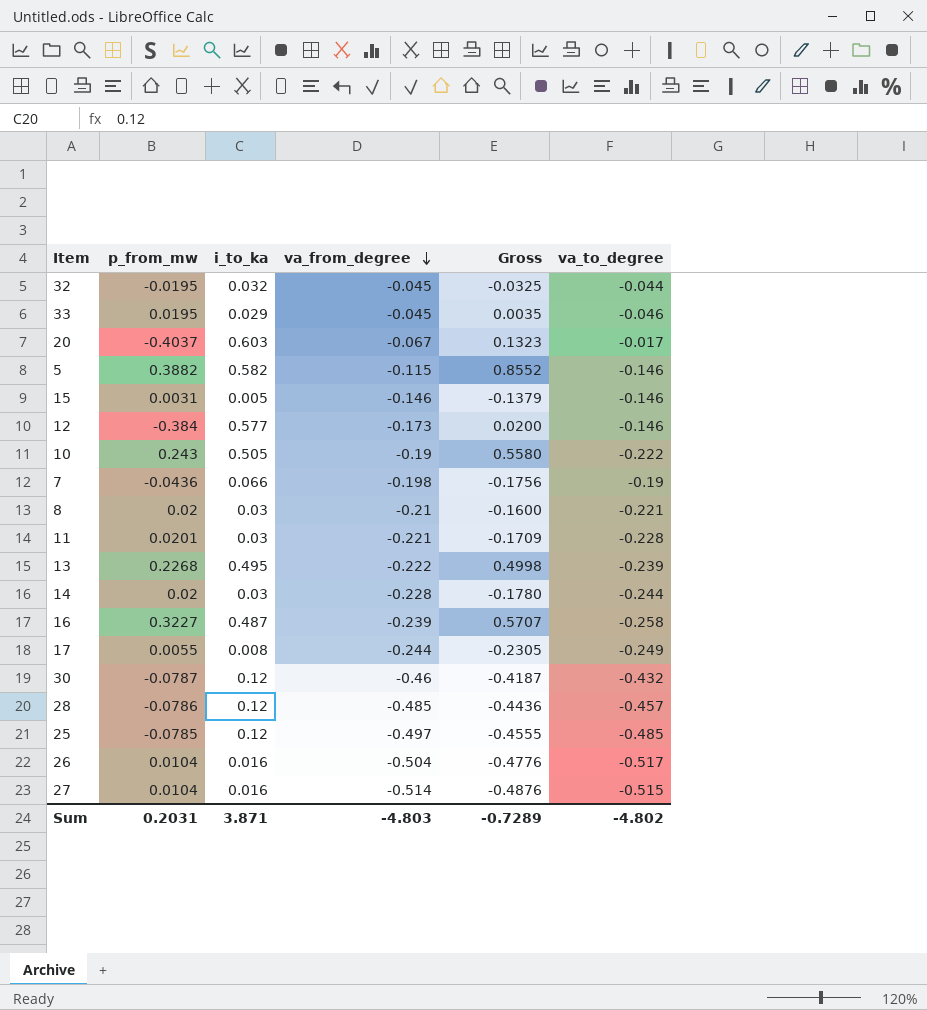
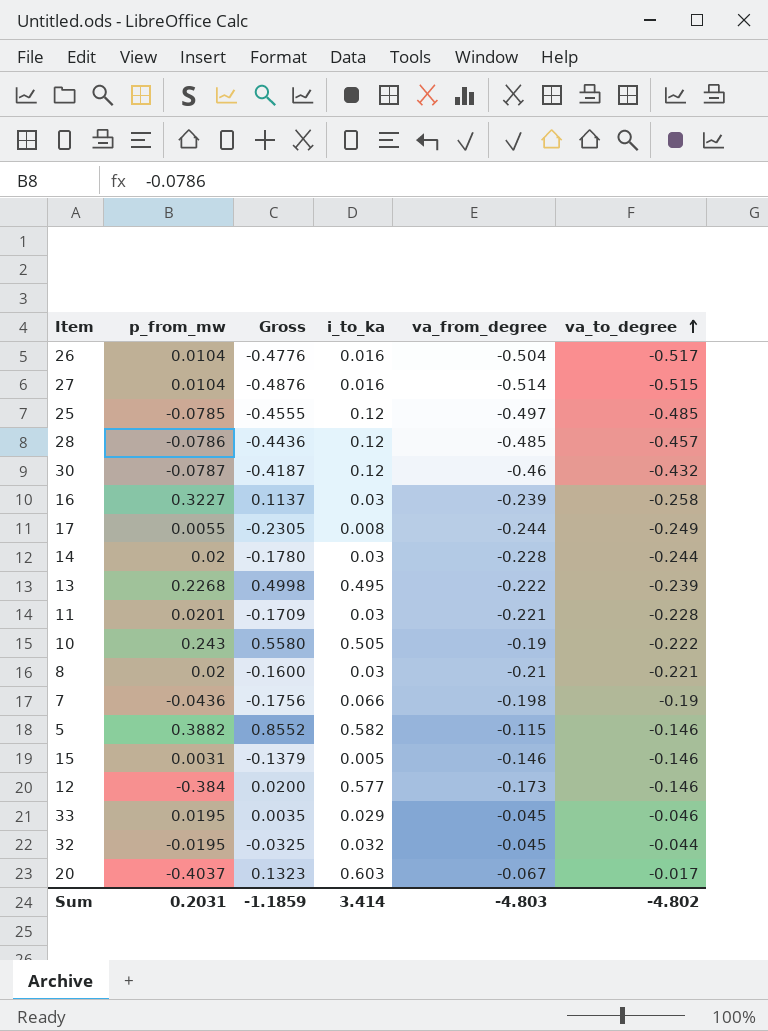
row order: va_from_degree descending -> va_to_degree ascending
column Gross | position: 5 -> 3
16 | Gross: 0.5707 -> 0.1137
16 | i_to_ka: 0.487 -> 0.03
Sum | Gross: -0.7289 -> -1.1859
Sum | i_to_ka: 3.871 -> 3.414

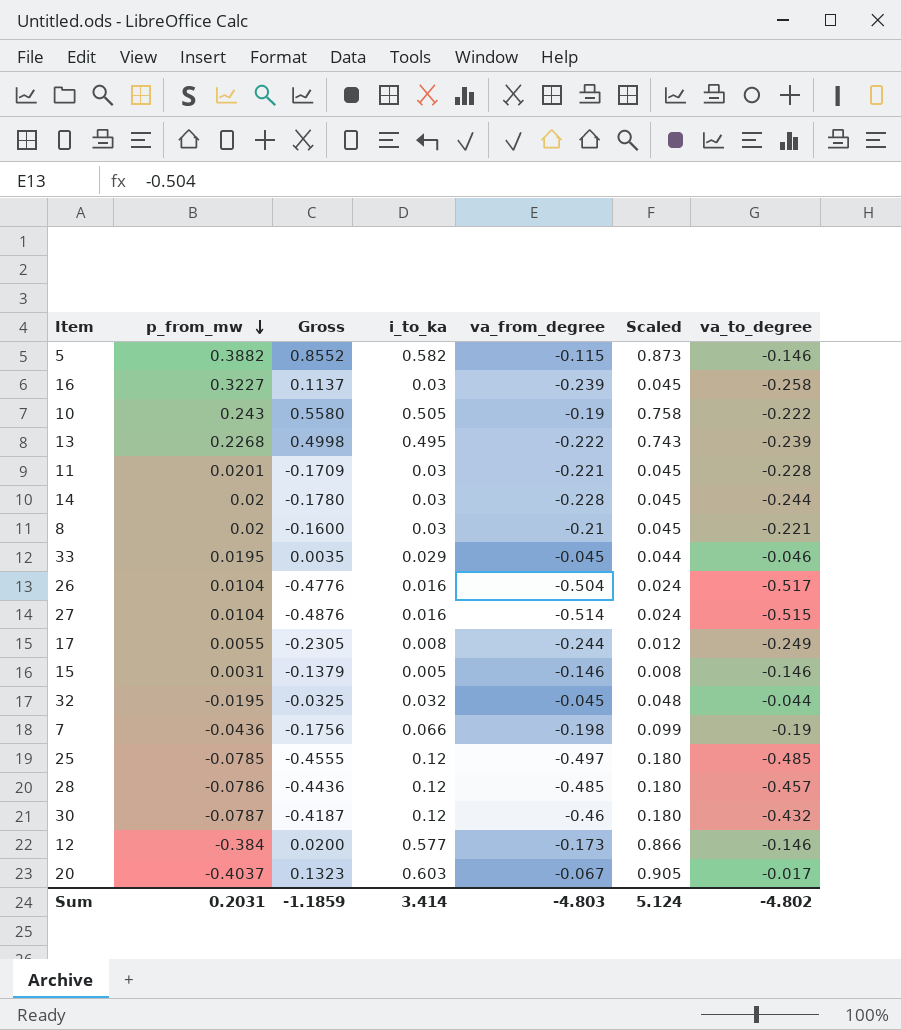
row order: va_to_degree ascending -> p_from_mw descending
column Scaled | formula: none -> [i_to_ka] * 1.5

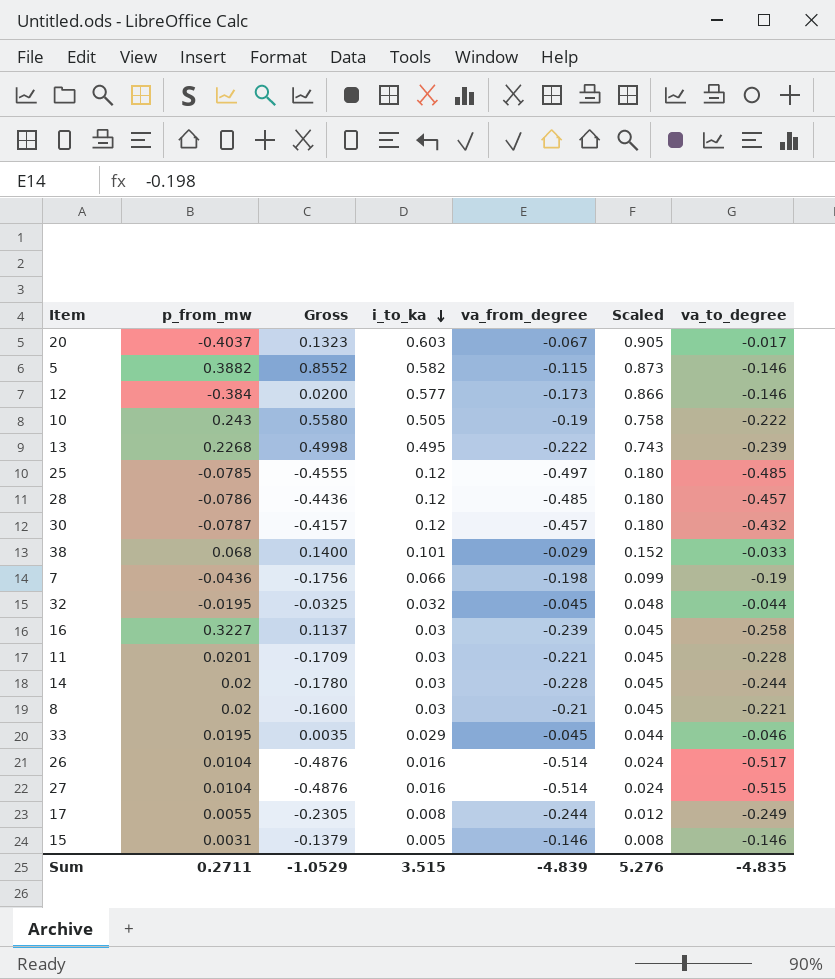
row order: p_from_mw descending -> i_to_ka descending
30 | Gross: -0.4187 -> -0.4157
30 | va_from_degree: -0.46 -> -0.457
row 38: none -> 0.068 | 0.1400 | 0.101 | -0.029 | 0.152 | -0.033
26 | Gross: -0.4776 -> -0.4876
26 | va_from_degree: -0.504 -> -0.514
Sum | p_from_mw: 0.2031 -> 0.2711
Sum | Gross: -1.1859 -> -1.0529
Sum | i_to_ka: 3.414 -> 3.515
Sum | va_from_degree: -4.803 -> -4.839
Sum | Scaled: 5.124 -> 5.276
Sum | va_to_degree: -4.802 -> -4.835

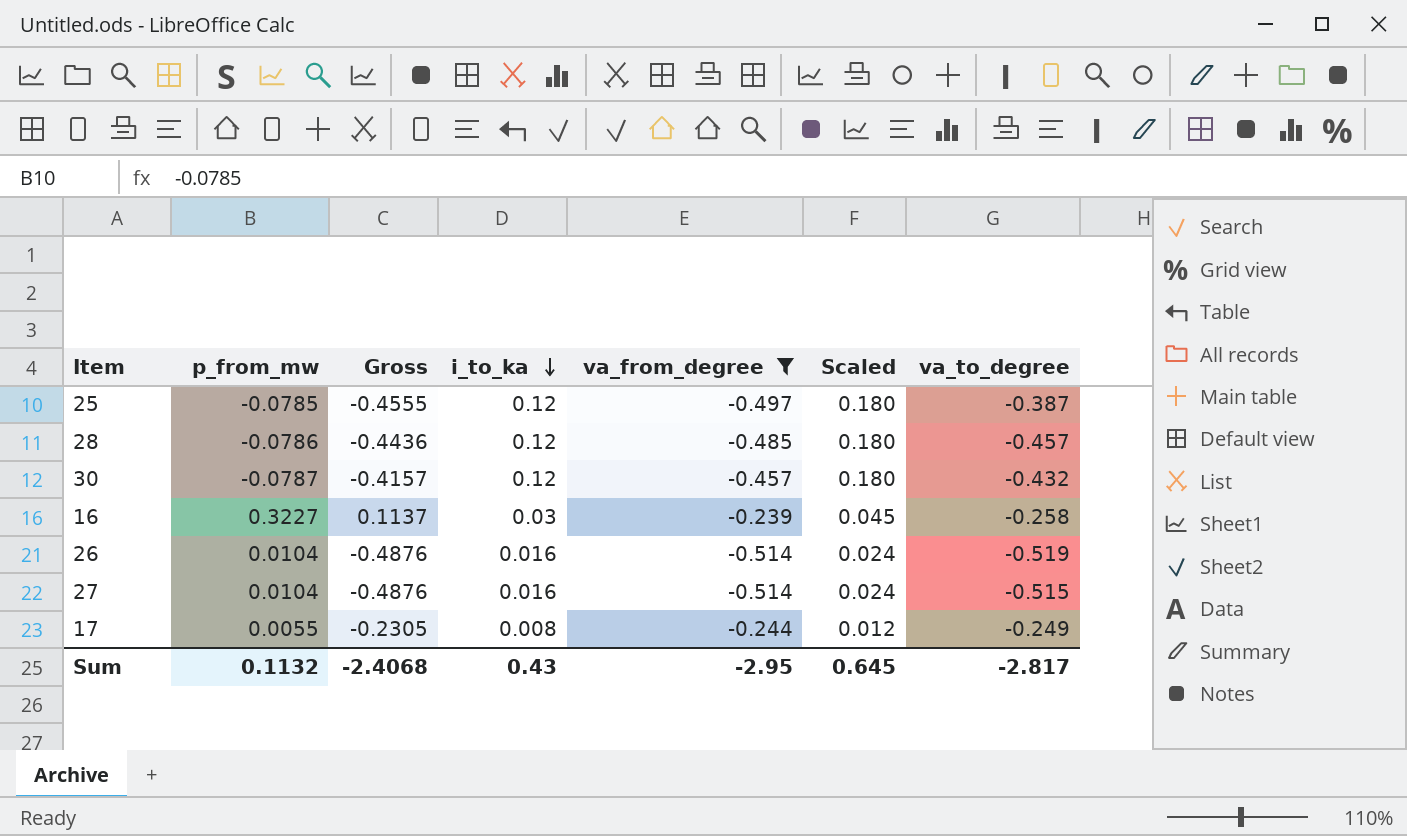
filter: none -> va_from_degree <= -0.239
25 | va_to_degree: -0.485 -> -0.387
26 | va_to_degree: -0.517 -> -0.519
Sum | p_from_mw: 0.2711 -> 0.1132
Sum | Gross: -1.0529 -> -2.4068
Sum | i_to_ka: 3.515 -> 0.43
Sum | va_from_degree: -4.839 -> -2.95
Sum | Scaled: 5.276 -> 0.645
Sum | va_to_degree: -4.835 -> -2.817

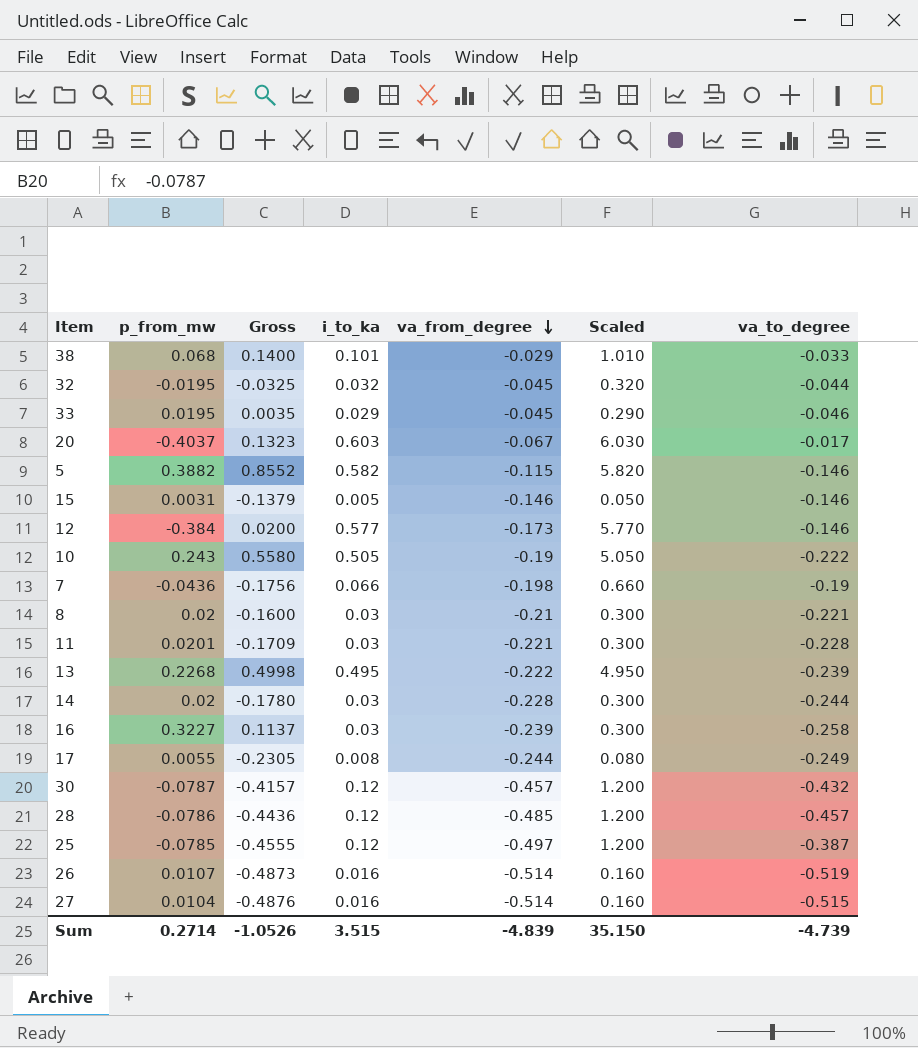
filter: va_from_degree <= -0.239 -> none
row order: i_to_ka descending -> va_from_degree descending
column Scaled | formula: [i_to_ka] * 1.5 -> [i_to_ka] * 10
26 | p_from_mw: 0.0104 -> 0.0107
26 | Gross: -0.4876 -> -0.4873
Sum | p_from_mw: 0.1132 -> 0.2714
Sum | Gross: -2.4068 -> -1.0526
Sum | i_to_ka: 0.43 -> 3.515
Sum | va_from_degree: -2.95 -> -4.839
Sum | Scaled: 0.645 -> 35.150
Sum | va_to_degree: -2.817 -> -4.739

